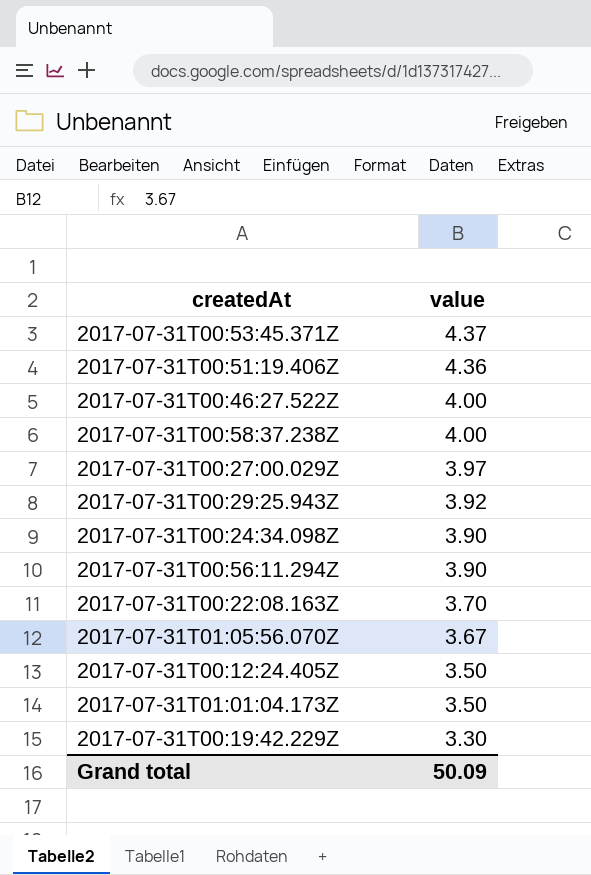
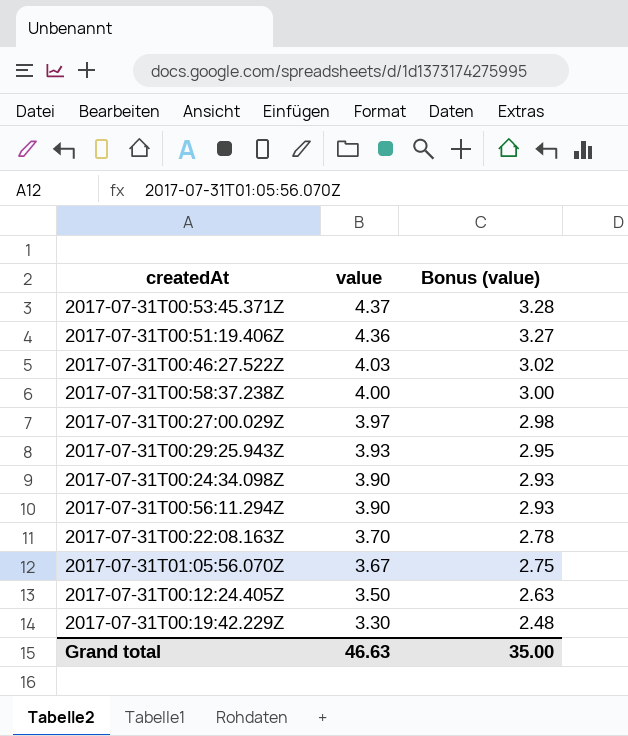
column Bonus (value) | formula: none -> [value] * 0.75
row 2017-07-31T01:01:04.173Z: 3.50 -> none
2017-07-31T00:46:27.522Z | value: 4.00 -> 4.03
2017-07-31T00:29:25.943Z | value: 3.92 -> 3.93
Grand total | value: 50.09 -> 46.63

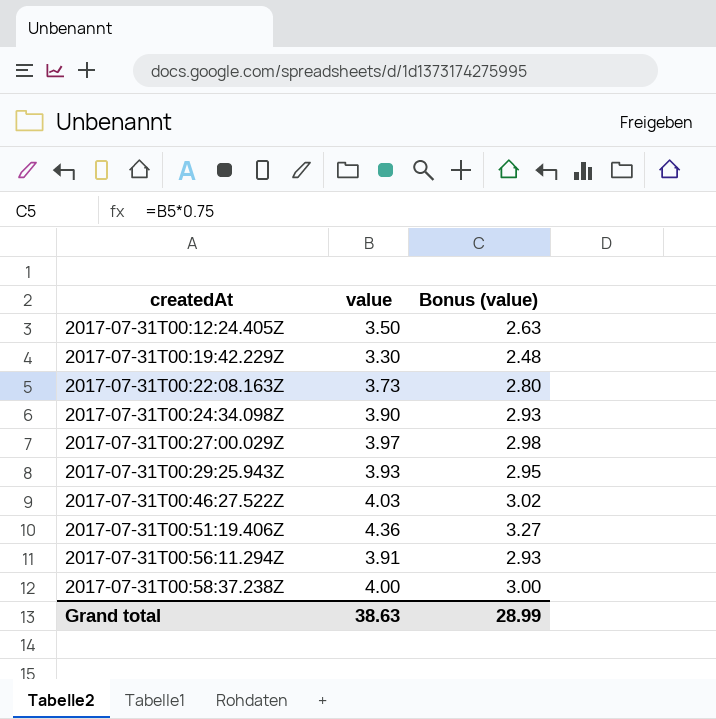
row order: value descending -> createdAt ascending
row 2017-07-31T00:53:45.371Z: 4.37 | 3.28 -> none
row 2017-07-31T01:05:56.070Z: 3.67 | 2.75 -> none
2017-07-31T00:22:08.163Z | value: 3.70 -> 3.73
2017-07-31T00:22:08.163Z | Bonus (value): 2.78 -> 2.80
2017-07-31T00:56:11.294Z | value: 3.90 -> 3.91
Grand total | value: 46.63 -> 38.63
Grand total | Bonus (value): 35.00 -> 28.99

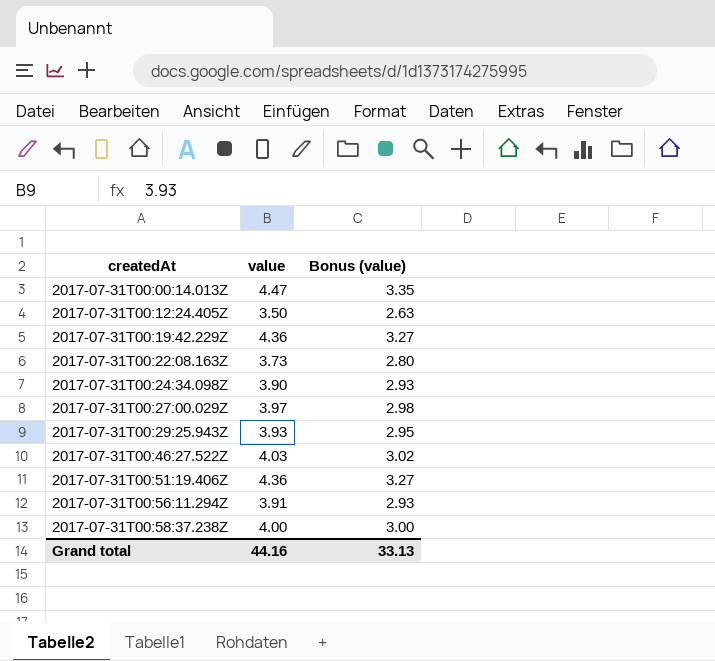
row 2017-07-31T00:00:14.013Z: none -> 4.47 | 3.35
2017-07-31T00:19:42.229Z | value: 3.30 -> 4.36
2017-07-31T00:19:42.229Z | Bonus (value): 2.48 -> 3.27
Grand total | value: 38.63 -> 44.16
Grand total | Bonus (value): 28.99 -> 33.13

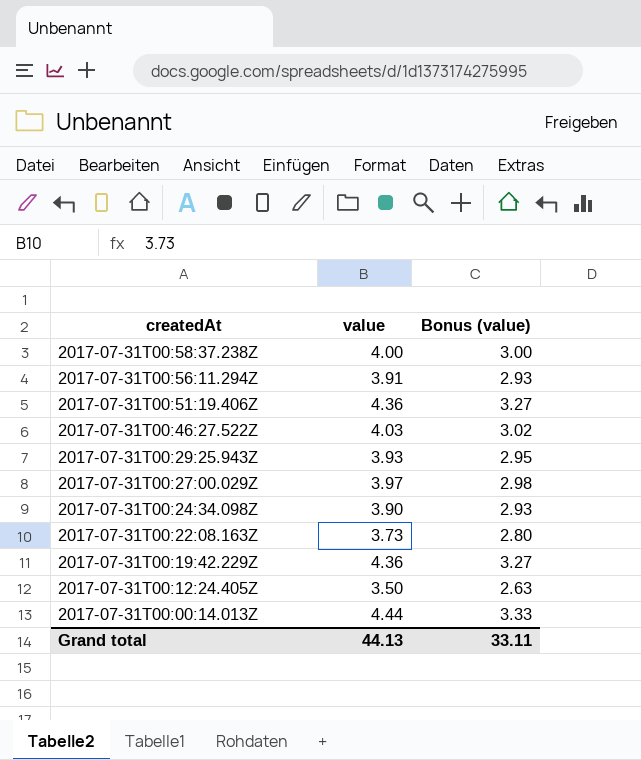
row order: createdAt ascending -> createdAt descending
2017-07-31T00:00:14.013Z | value: 4.47 -> 4.44
2017-07-31T00:00:14.013Z | Bonus (value): 3.35 -> 3.33
Grand total | value: 44.16 -> 44.13
Grand total | Bonus (value): 33.13 -> 33.11

